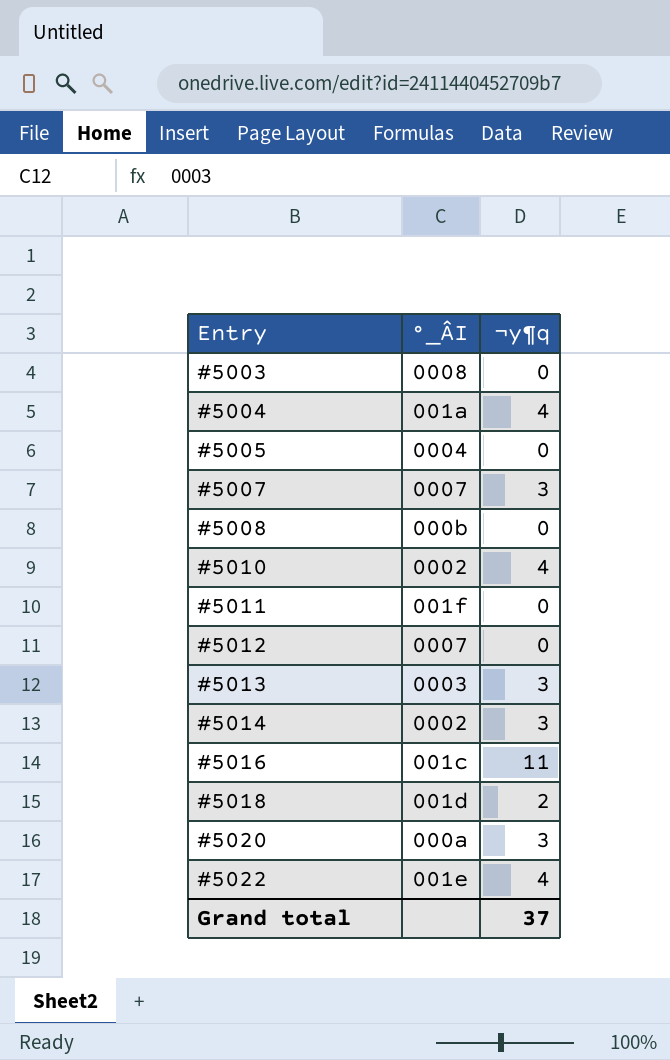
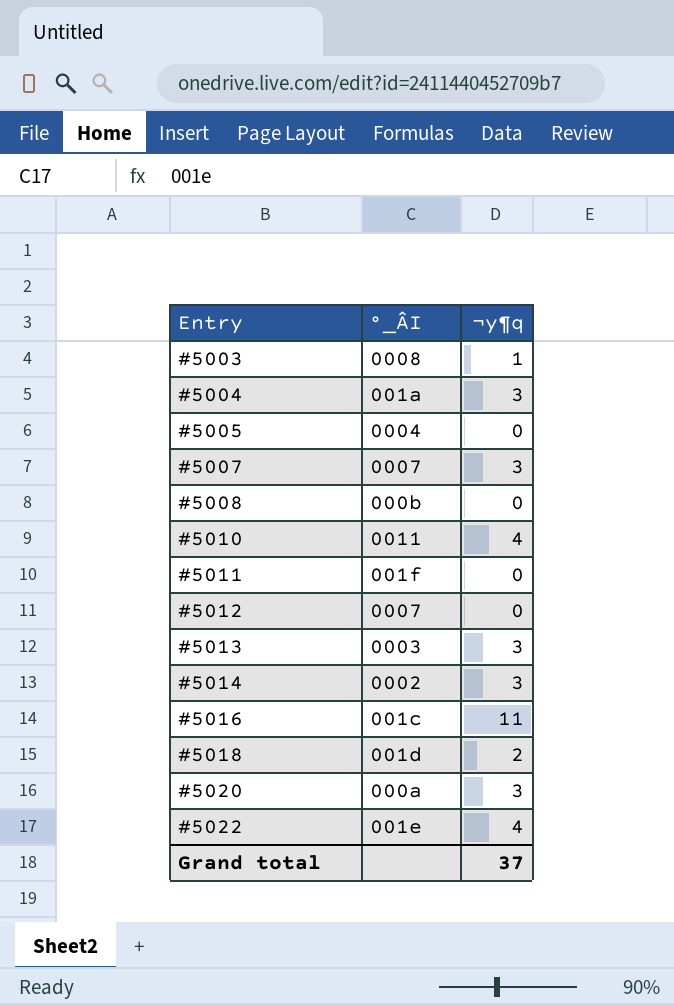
#5003 | ¬y¶q: 0 -> 1
#5004 | ¬y¶q: 4 -> 3
#5010 | °_ÂI: 0002 -> 0011

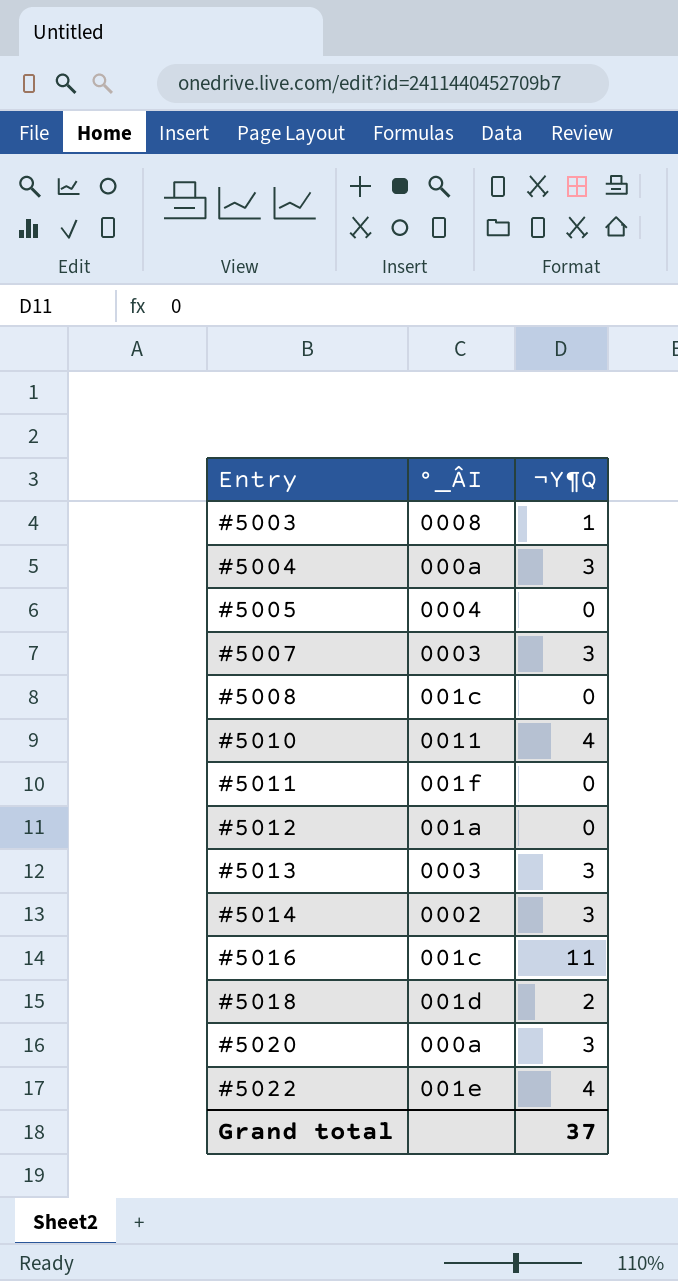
column name: ¬y¶q -> ¬Y¶Q
#5004 | °_ÂI: 001a -> 000a
#5007 | °_ÂI: 0007 -> 0003
#5008 | °_ÂI: 000b -> 001c
#5012 | °_ÂI: 0007 -> 001a

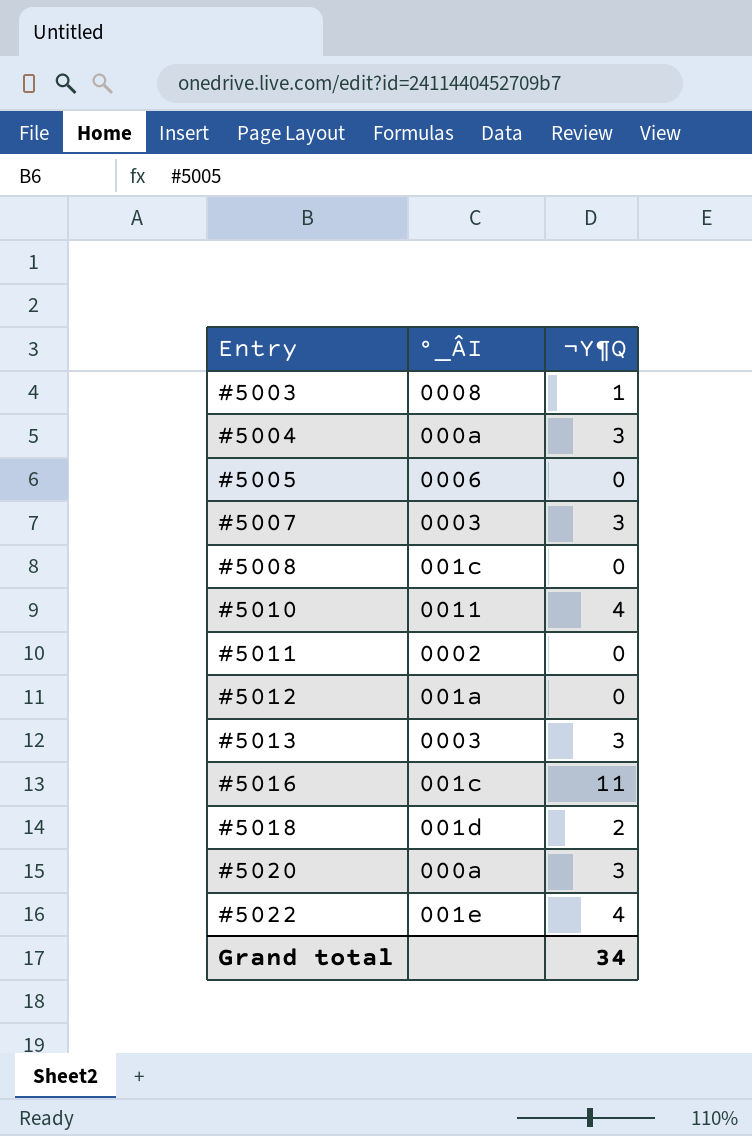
row #5014: 0002 | 3 -> none
#5005 | °_ÂI: 0004 -> 0006
#5011 | °_ÂI: 001f -> 0002
Grand total | ¬Y¶Q: 37 -> 34

